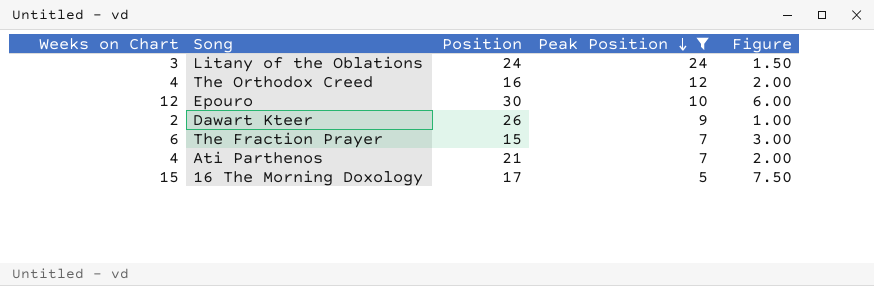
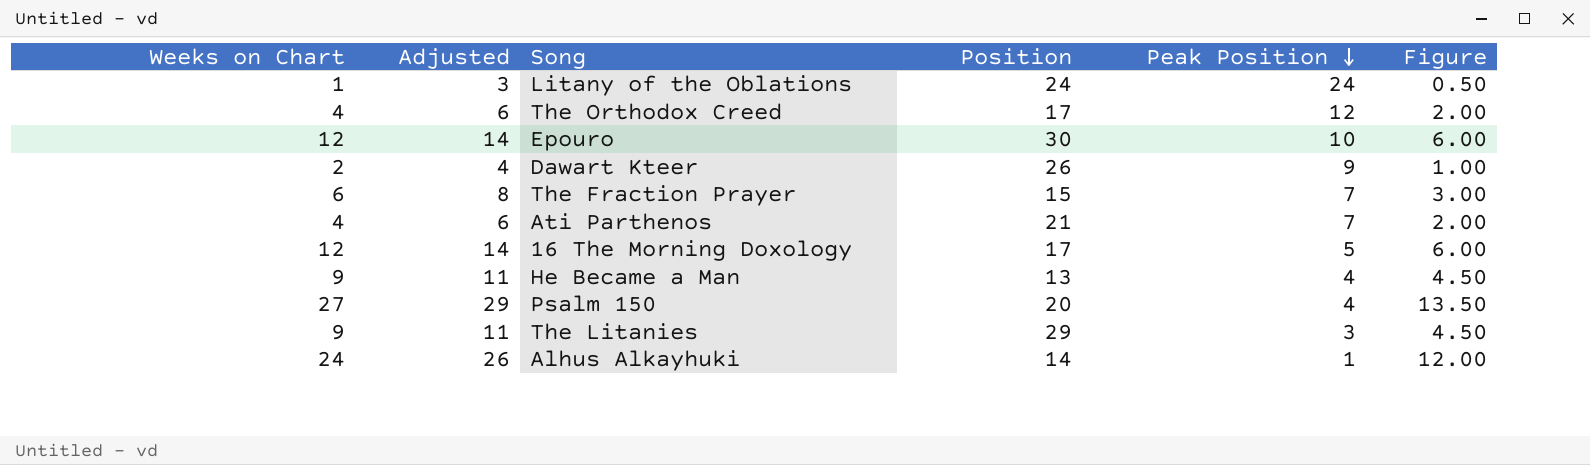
filter: Peak Position >= 5 -> none
column Adjusted | formula: none -> [Weeks on Chart] + 2
Litany of the Oblations | Weeks on Chart: 3 -> 1
Litany of the Oblations | Figure: 1.50 -> 0.50
The Orthodox Creed | Position: 16 -> 17
16 The Morning Doxology | Weeks on Chart: 15 -> 12
16 The Morning Doxology | Figure: 7.50 -> 6.00

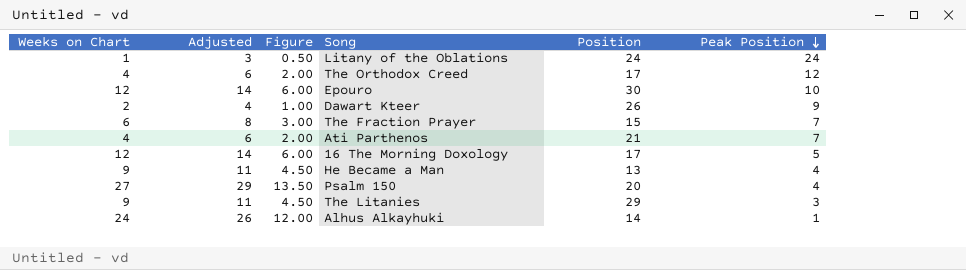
column Figure | position: 6 -> 3

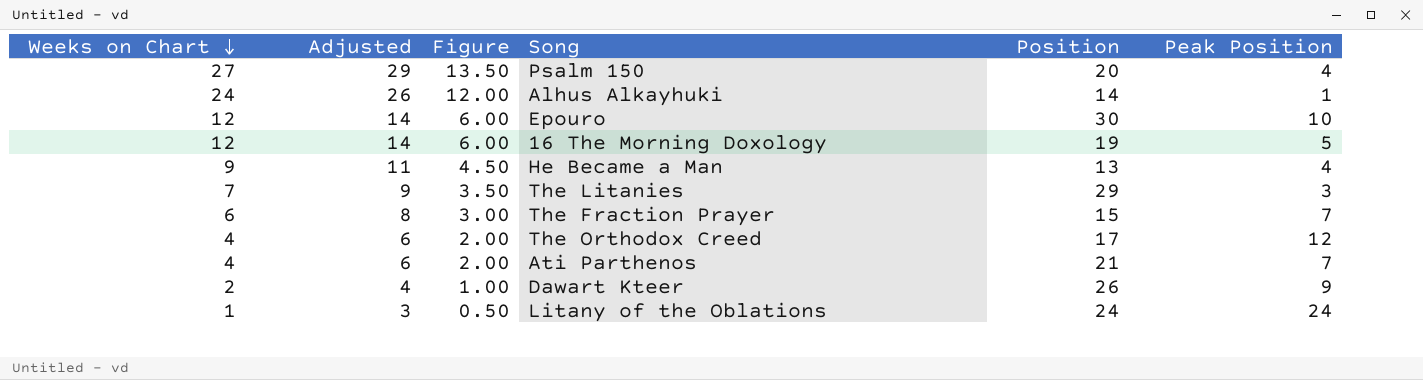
row order: Peak Position descending -> Weeks on Chart descending
16 The Morning Doxology | Position: 17 -> 19
The Litanies | Weeks on Chart: 9 -> 7
The Litanies | Adjusted: 11 -> 9
The Litanies | Figure: 4.50 -> 3.50

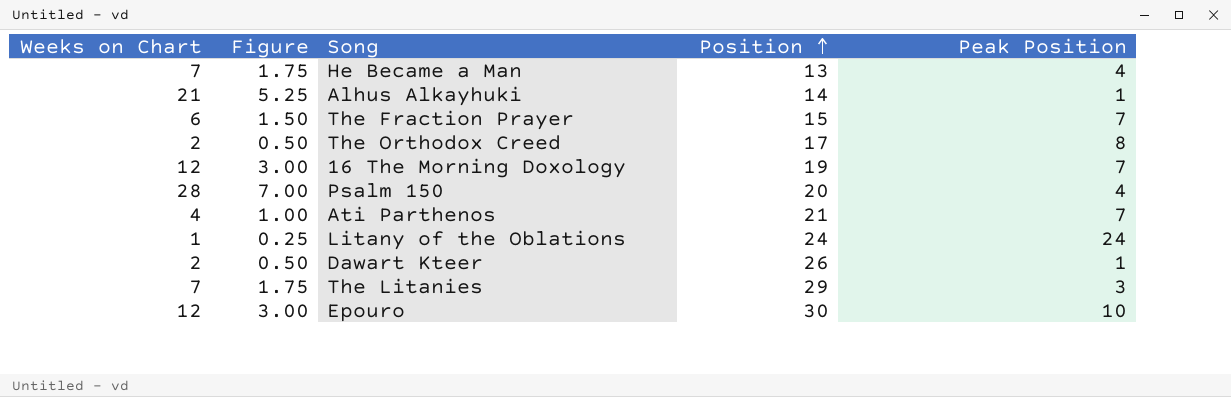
row order: Weeks on Chart descending -> Position ascending
column Adjusted | formula: [Weeks on Chart] + 2 -> none
column Figure | formula: [Weeks on Chart] * 0.5 -> [Weeks on Chart] * 0.25
He Became a Man | Weeks on Chart: 9 -> 7
Alhus Alkayhuki | Weeks on Chart: 24 -> 21
The Orthodox Creed | Weeks on Chart: 4 -> 2
The Orthodox Creed | Peak Position: 12 -> 8
16 The Morning Doxology | Peak Position: 5 -> 7
Psalm 150 | Weeks on Chart: 27 -> 28
Dawart Kteer | Peak Position: 9 -> 1

